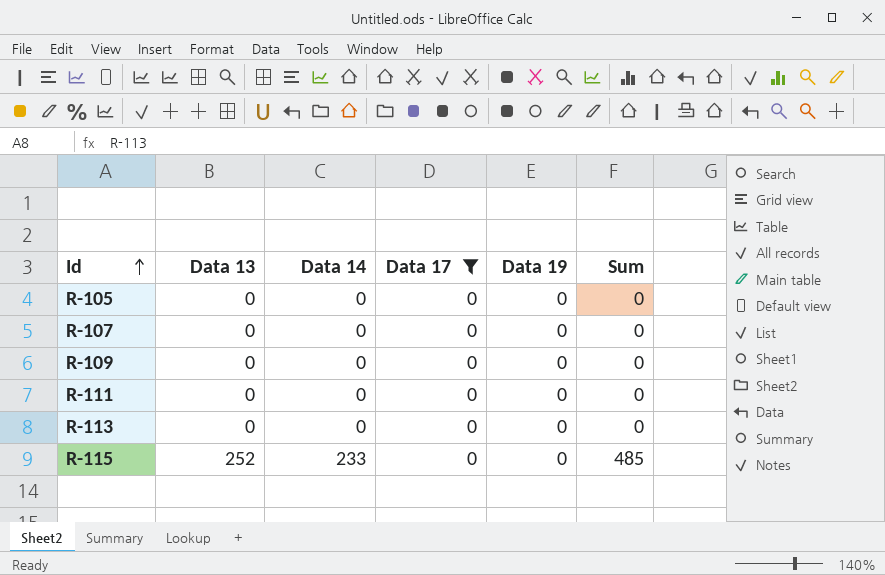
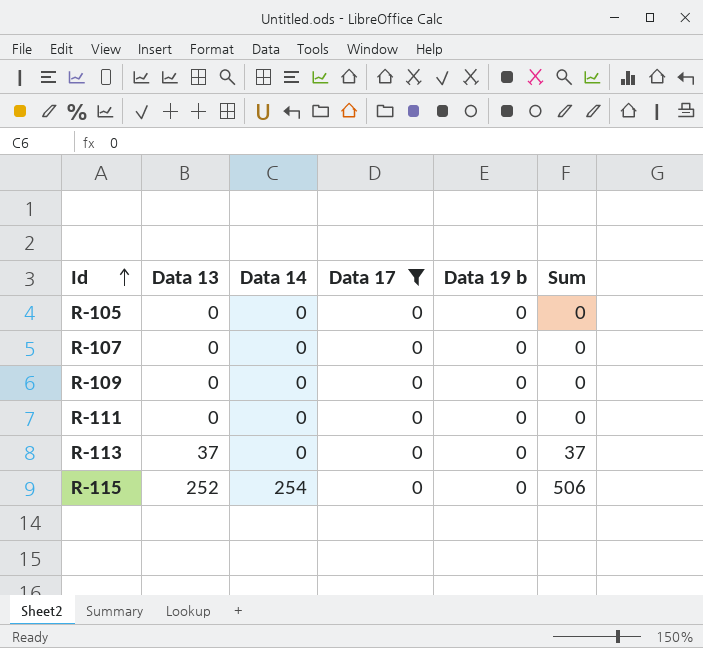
column name: Data 19 -> Data 19 b
R-113 | Data 13: 0 -> 37
R-113 | Sum: 0 -> 37
R-115 | Data 14: 233 -> 254
R-115 | Sum: 485 -> 506

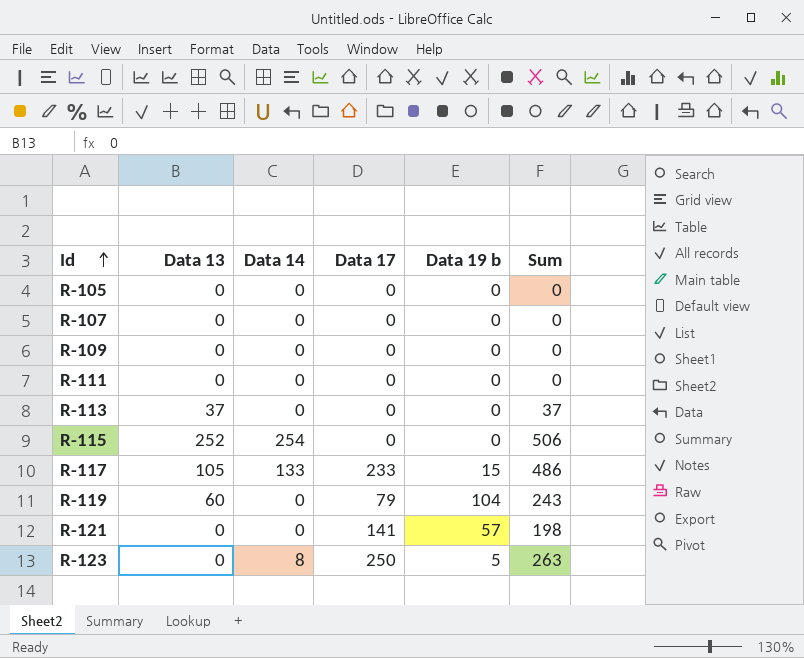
filter: Data 17 = 0 -> none

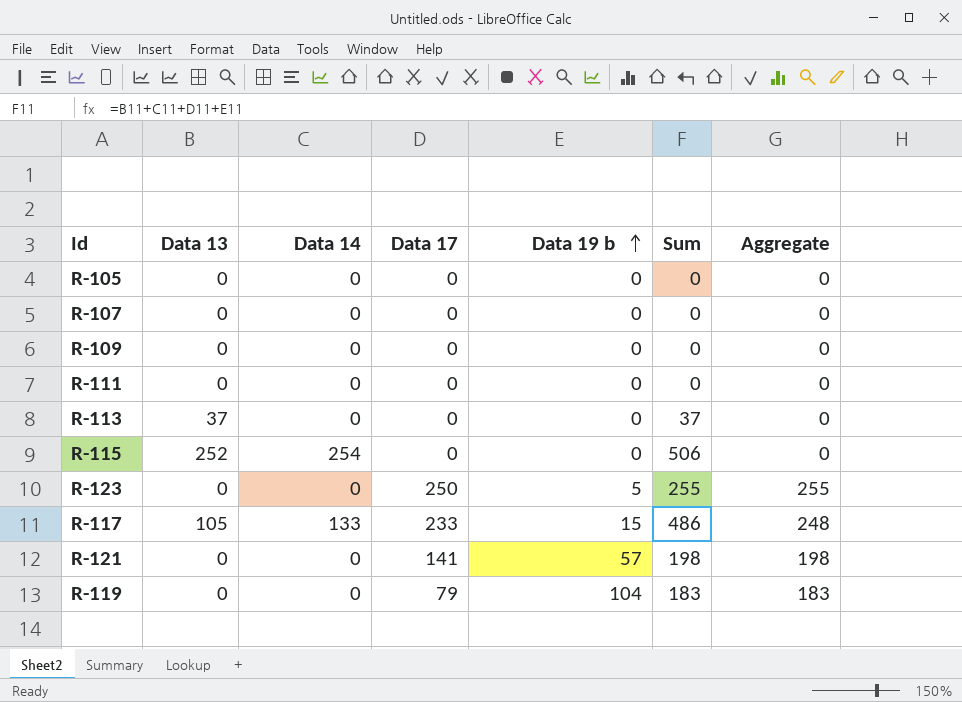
row order: Id ascending -> Data 19 b ascending
column Aggregate | formula: none -> [Data 17] + [Data 19 b]
R-123 | Data 14: 8 -> 0
R-123 | Sum: 263 -> 255
R-119 | Data 13: 60 -> 0
R-119 | Sum: 243 -> 183

